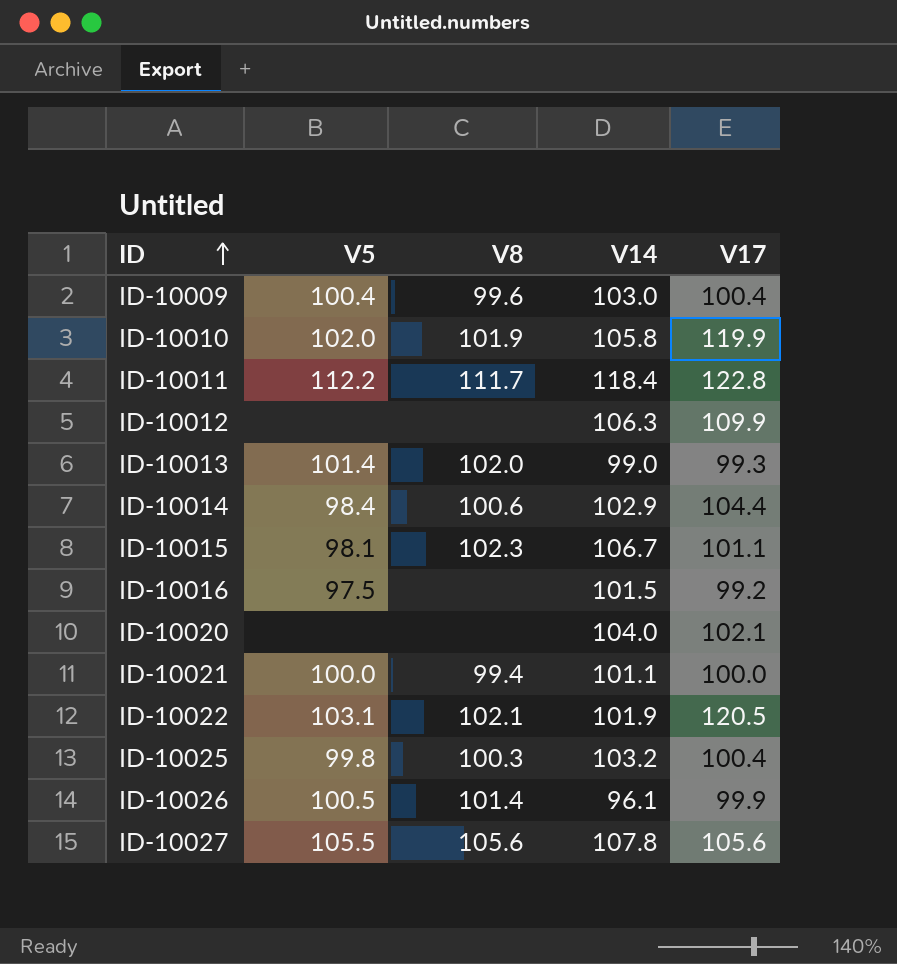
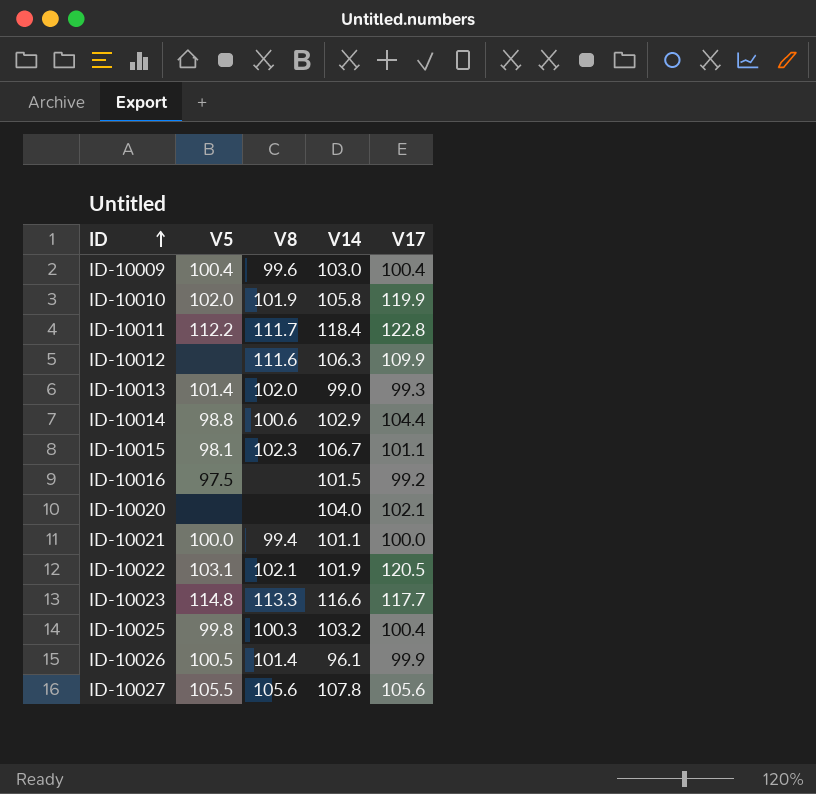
ID-10012 | V8: none -> 111.6
ID-10014 | V5: 98.4 -> 98.8
row ID-10023: none -> 114.8 | 113.3 | 116.6 | 117.7

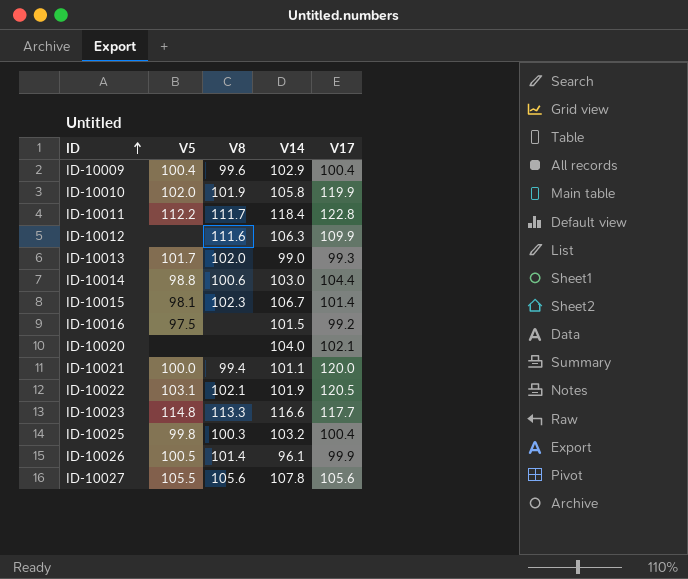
ID-10009 | V14: 103.0 -> 102.9
ID-10013 | V5: 101.4 -> 101.7
ID-10014 | V14: 102.9 -> 103.0
ID-10015 | V17: 101.1 -> 101.4
ID-10021 | V17: 100.0 -> 120.0

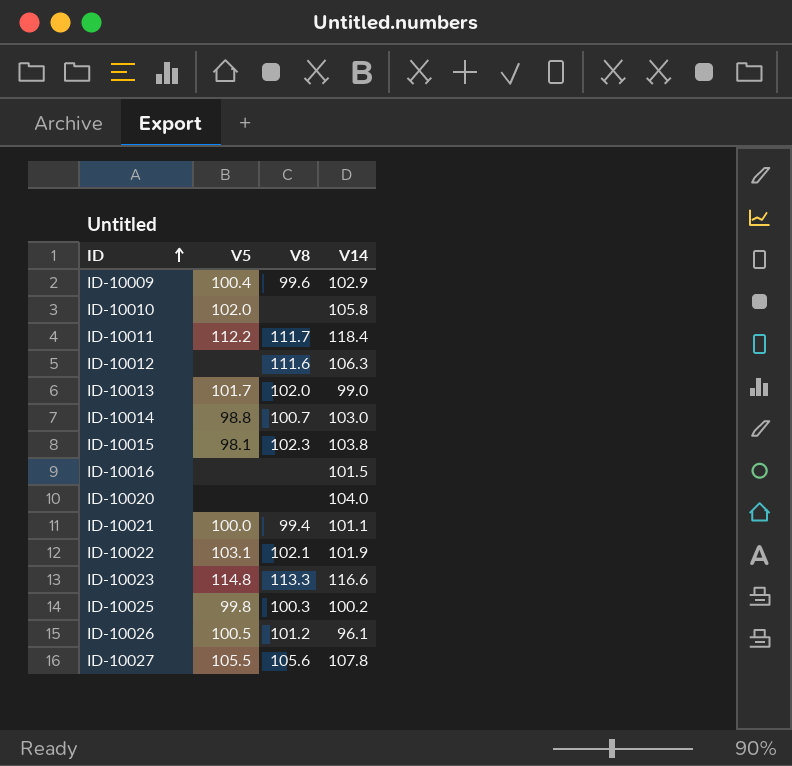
column V17 | position: 5 -> none
ID-10010 | V8: 101.9 -> none
ID-10014 | V8: 100.6 -> 100.7
ID-10015 | V14: 106.7 -> 103.8
ID-10016 | V5: 97.5 -> none
ID-10025 | V14: 103.2 -> 100.2
ID-10026 | V8: 101.4 -> 101.2

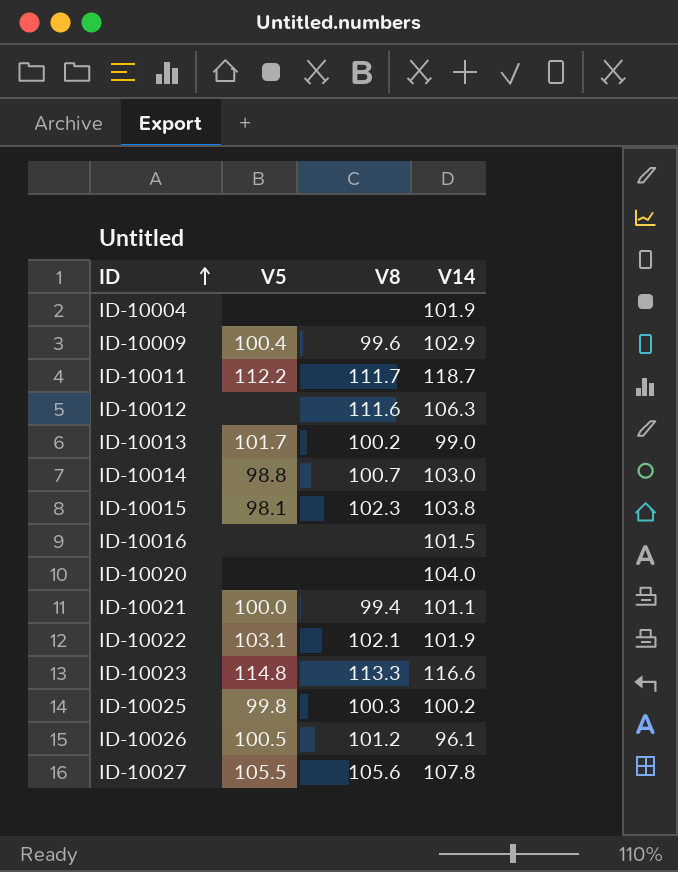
row ID-10010: 102.0 | none | 105.8 -> none
row ID-10004: none -> none | none | 101.9
ID-10011 | V14: 118.4 -> 118.7
ID-10013 | V8: 102.0 -> 100.2

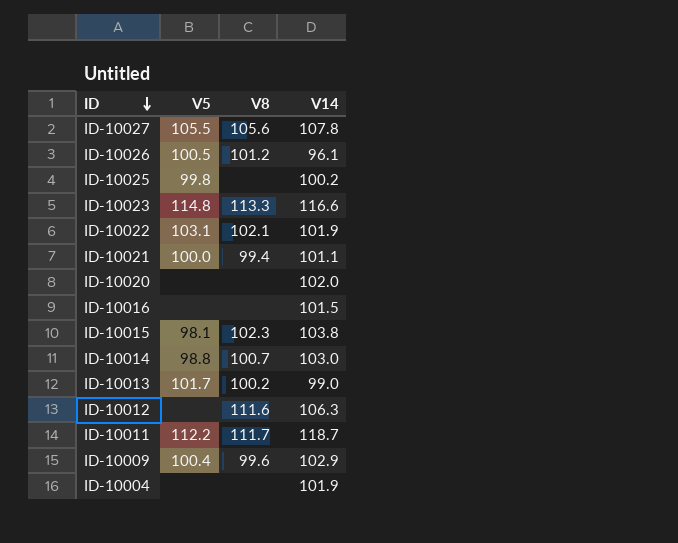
row order: ID ascending -> ID descending
ID-10025 | V8: 100.3 -> none
ID-10020 | V14: 104.0 -> 102.0

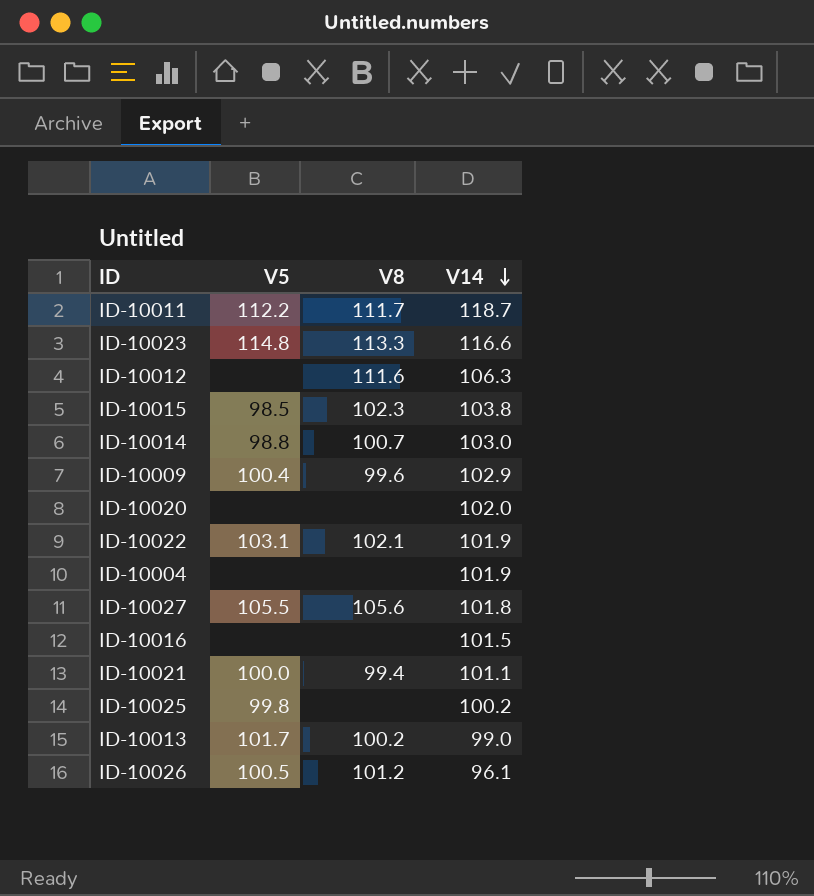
row order: ID descending -> V14 descending
ID-10015 | V5: 98.1 -> 98.5
ID-10027 | V14: 107.8 -> 101.8

